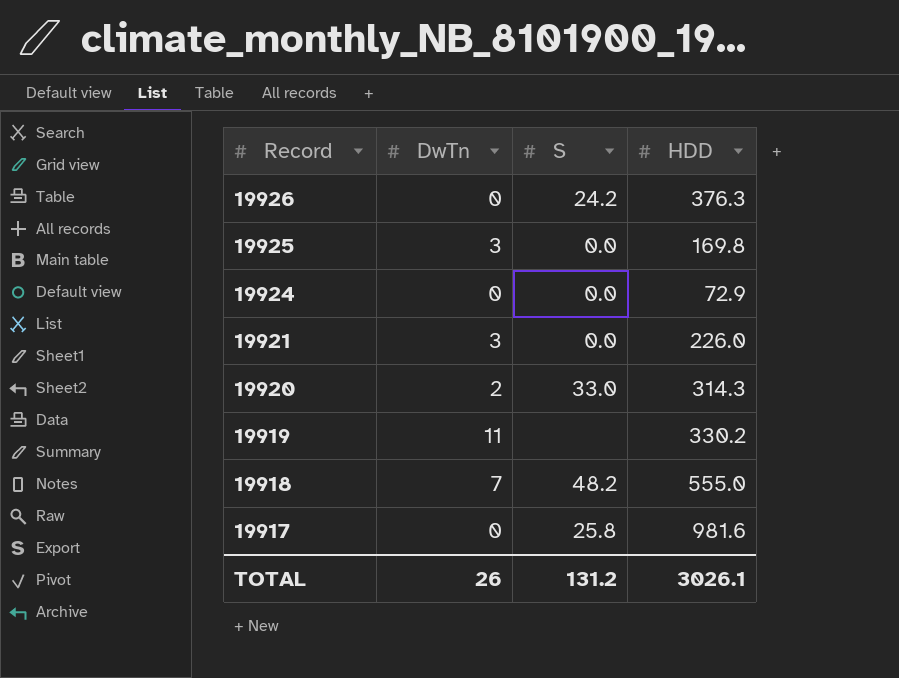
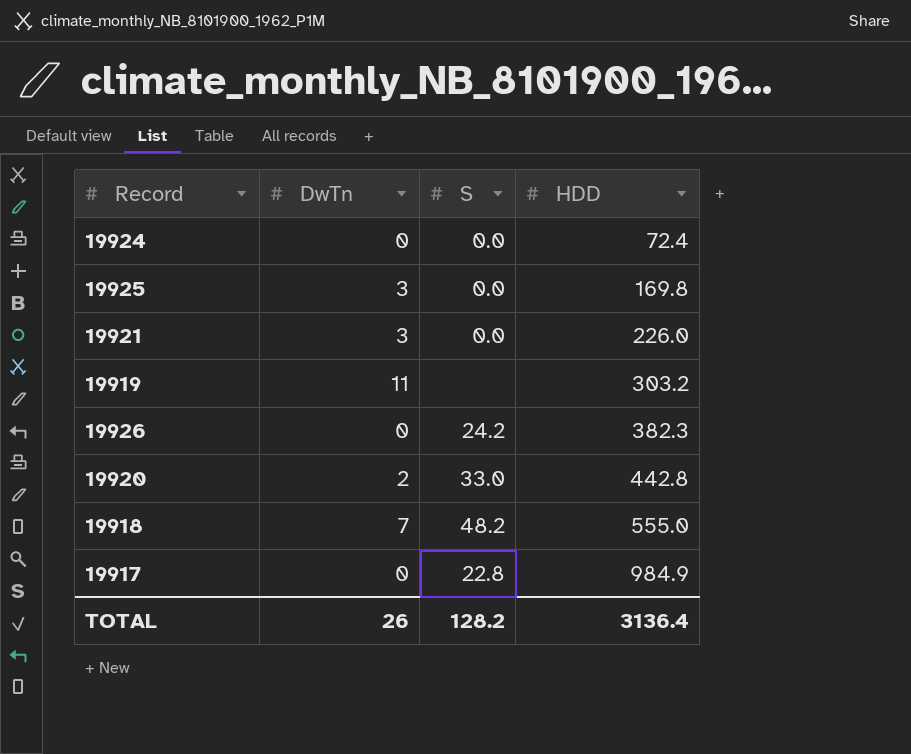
row order: Record descending -> HDD ascending
19924 | HDD: 72.9 -> 72.4
19919 | HDD: 330.2 -> 303.2
19926 | HDD: 376.3 -> 382.3
19920 | HDD: 314.3 -> 442.8
19917 | S: 25.8 -> 22.8
19917 | HDD: 981.6 -> 984.9
TOTAL | S: 131.2 -> 128.2
TOTAL | HDD: 3026.1 -> 3136.4

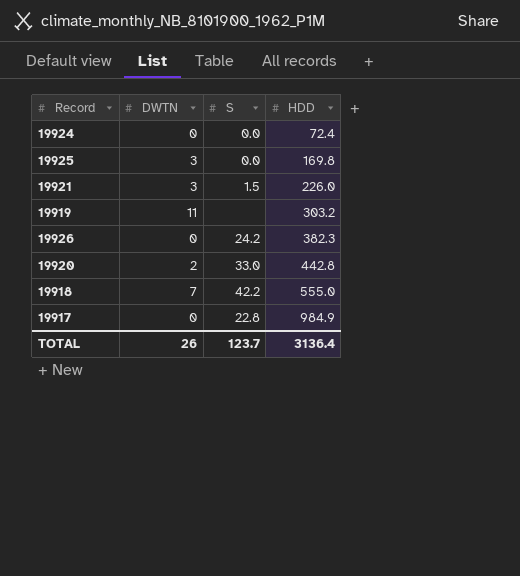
column name: DwTn -> DWTN
19921 | S: 0.0 -> 1.5
19918 | S: 48.2 -> 42.2
TOTAL | S: 128.2 -> 123.7

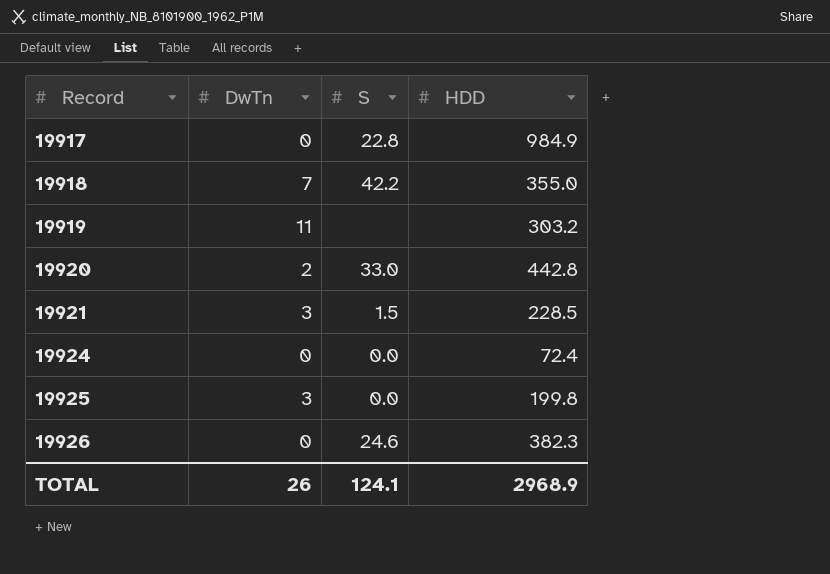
row order: HDD ascending -> Record ascending
column name: DWTN -> DwTn
19918 | HDD: 555.0 -> 355.0
19921 | HDD: 226.0 -> 228.5
19925 | HDD: 169.8 -> 199.8
19926 | S: 24.2 -> 24.6
TOTAL | S: 123.7 -> 124.1
TOTAL | HDD: 3136.4 -> 2968.9

